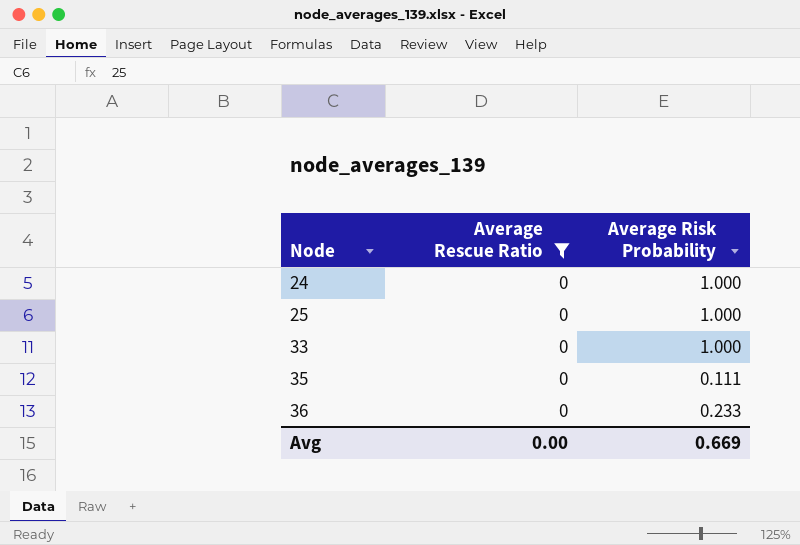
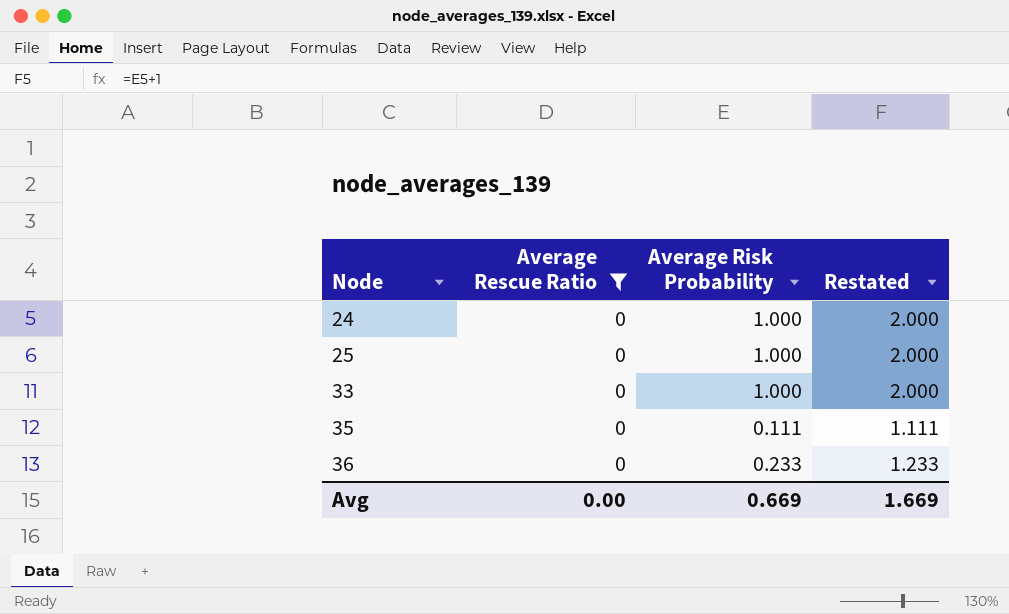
column Restated | formula: none -> [Average Risk Probability] + 1

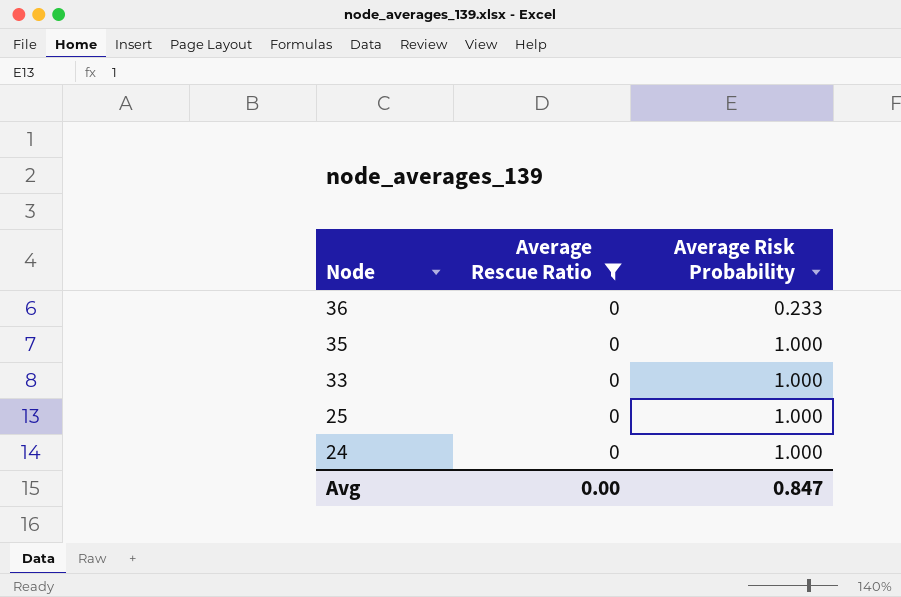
row order: Node ascending -> Node descending
column Restated | formula: [Average Risk Probability] + 1 -> none
35 | Average Risk Probability: 0.111 -> 1.000
Avg | Average Risk Probability: 0.669 -> 0.847

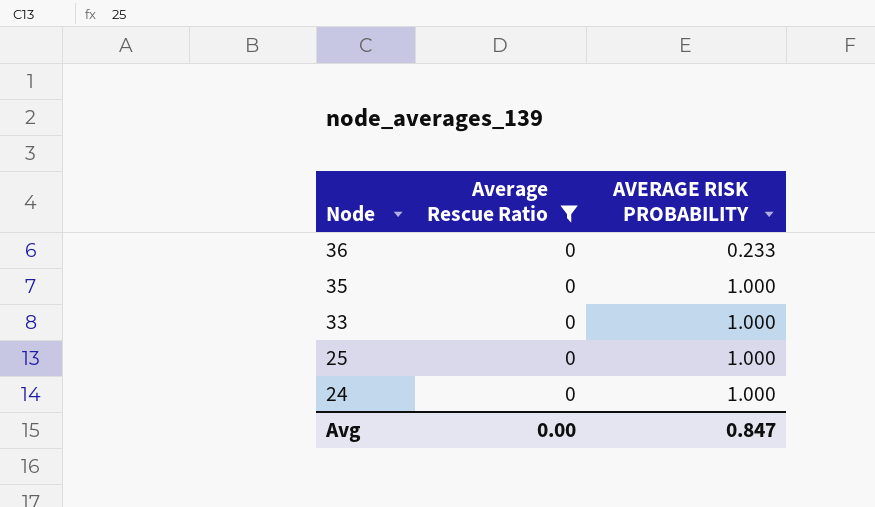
column name: Average Risk Probability -> AVERAGE RISK PROBABILITY

